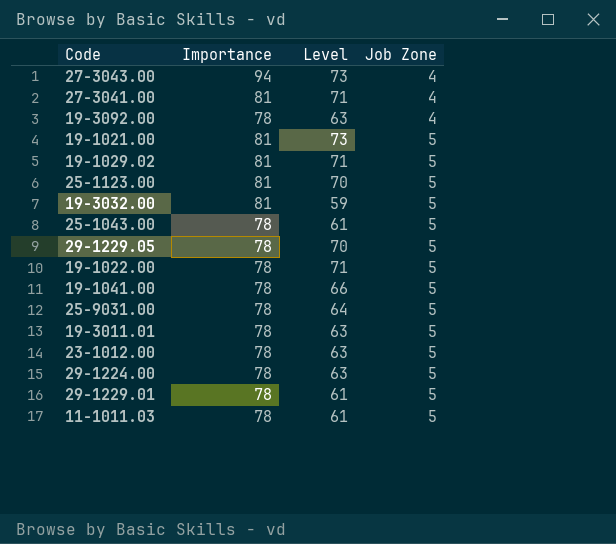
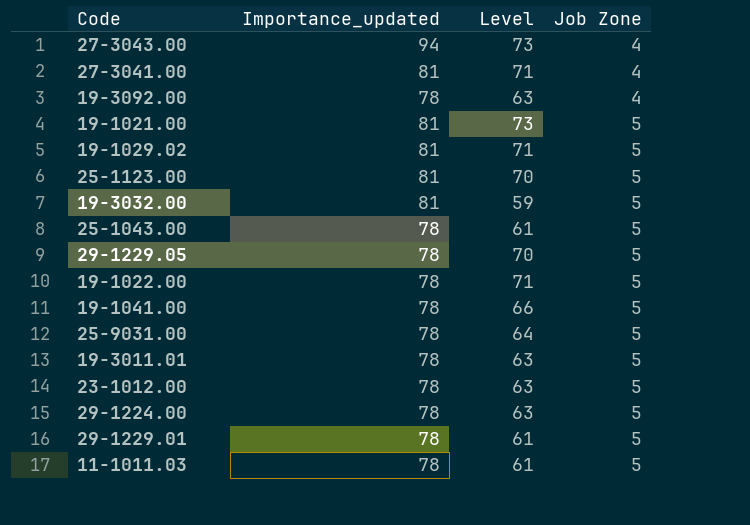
column name: Importance -> Importance_updated

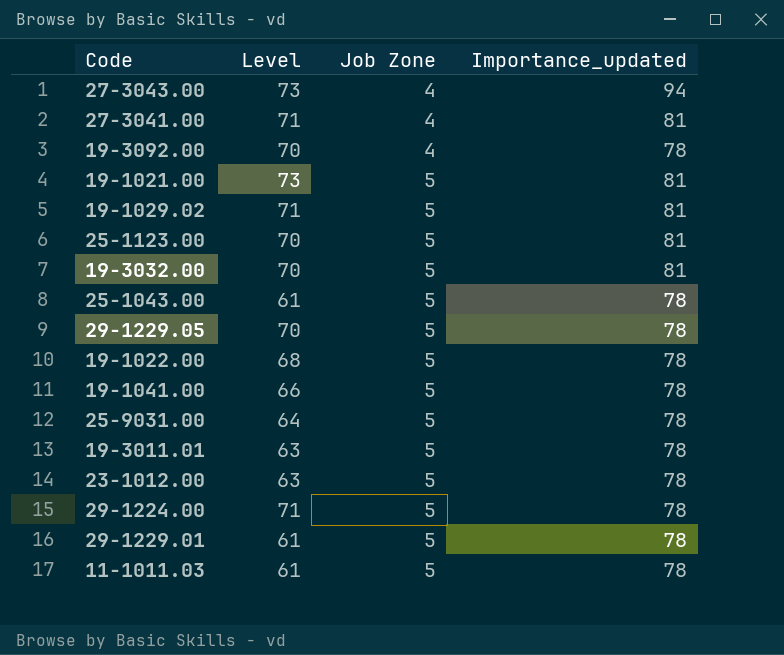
column Importance_updated | position: 2 -> 4
19-3092.00 | Level: 63 -> 70
19-3032.00 | Level: 59 -> 70
19-1022.00 | Level: 71 -> 68
29-1224.00 | Level: 63 -> 71

